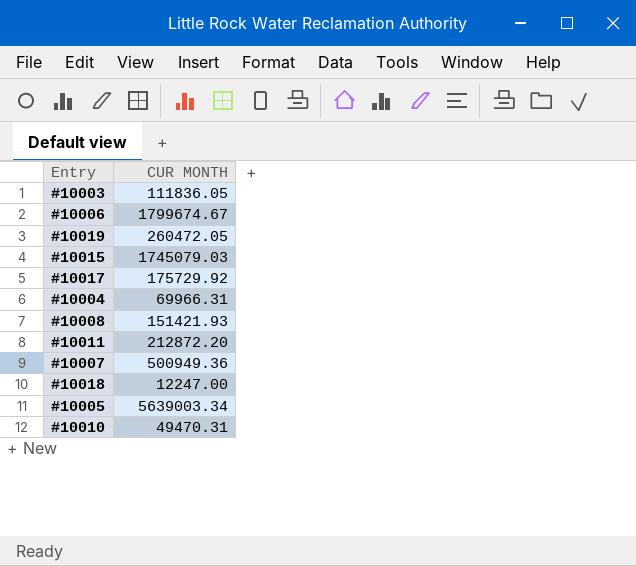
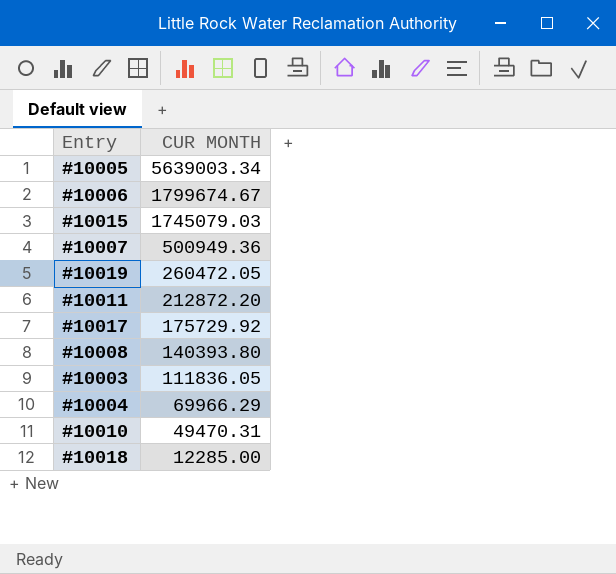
row order: none -> CUR MONTH descending
#10008 | CUR MONTH: 151421.93 -> 140393.80
#10004 | CUR MONTH: 69966.31 -> 69966.29
#10018 | CUR MONTH: 12247.00 -> 12285.00

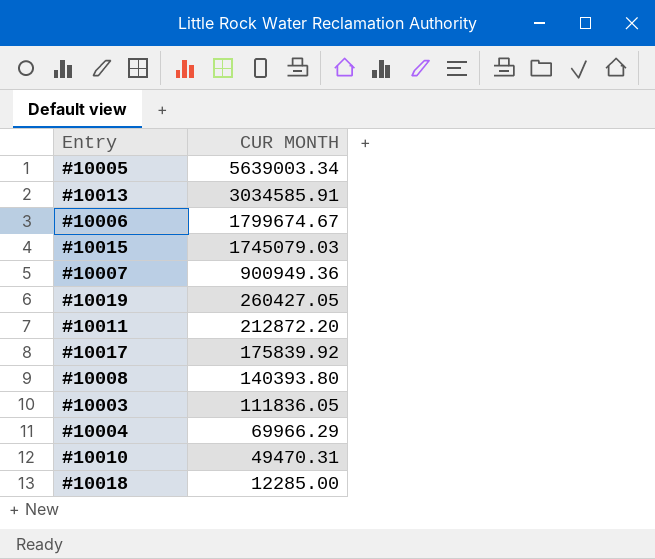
row #10013: none -> 3034585.91
#10007 | CUR MONTH: 500949.36 -> 900949.36
#10019 | CUR MONTH: 260472.05 -> 260427.05
#10017 | CUR MONTH: 175729.92 -> 175839.92

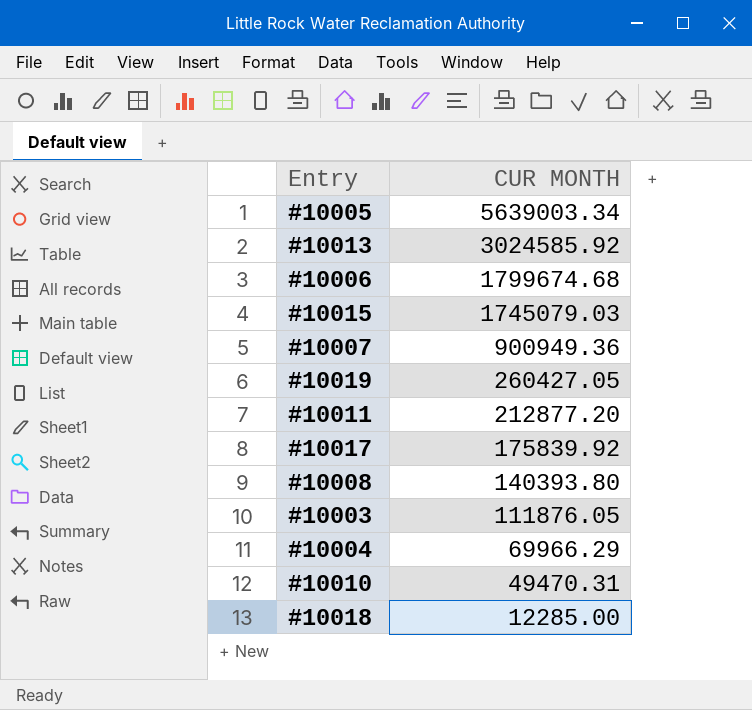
#10013 | CUR MONTH: 3034585.91 -> 3024585.92
#10006 | CUR MONTH: 1799674.67 -> 1799674.68
#10011 | CUR MONTH: 212872.20 -> 212877.20
#10003 | CUR MONTH: 111836.05 -> 111876.05

